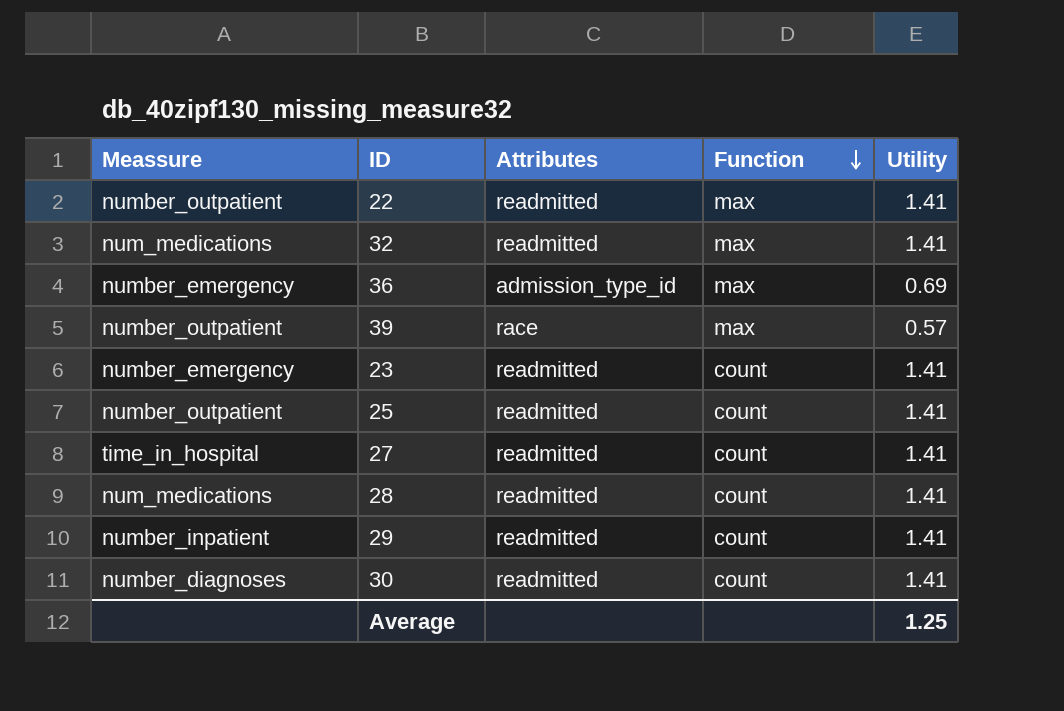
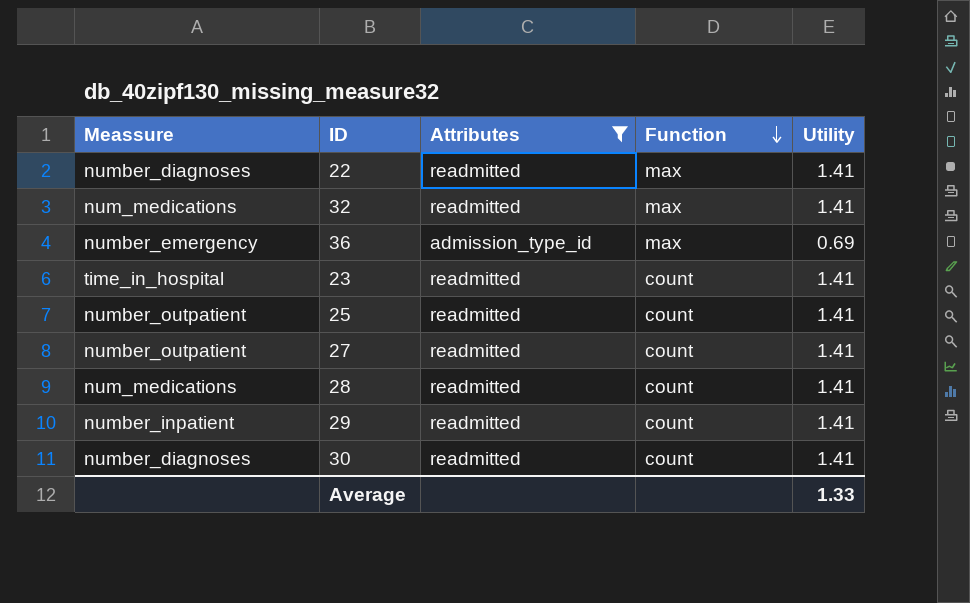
filter: none -> Attributes != race
22 | Meassure: number_outpatient -> number_diagnoses
23 | Meassure: number_emergency -> time_in_hospital
27 | Meassure: time_in_hospital -> number_outpatient
Average | Utility: 1.25 -> 1.33

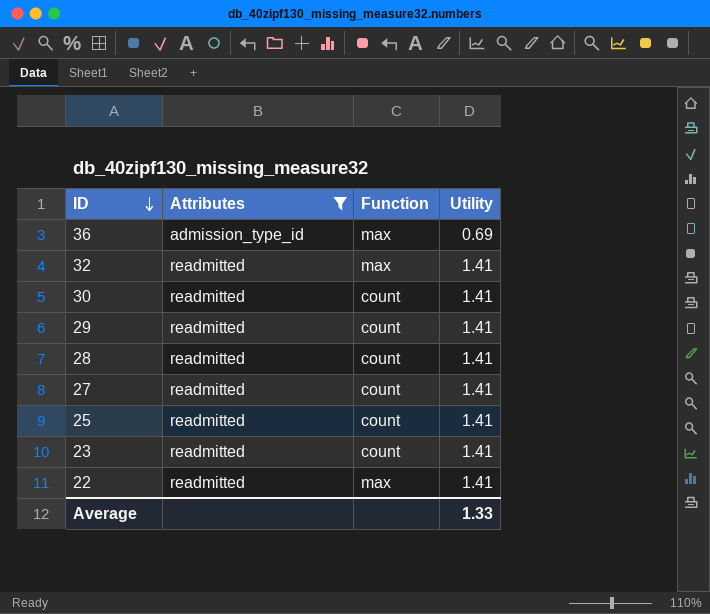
row order: Function descending -> ID descending
column Meassure | position: 1 -> none

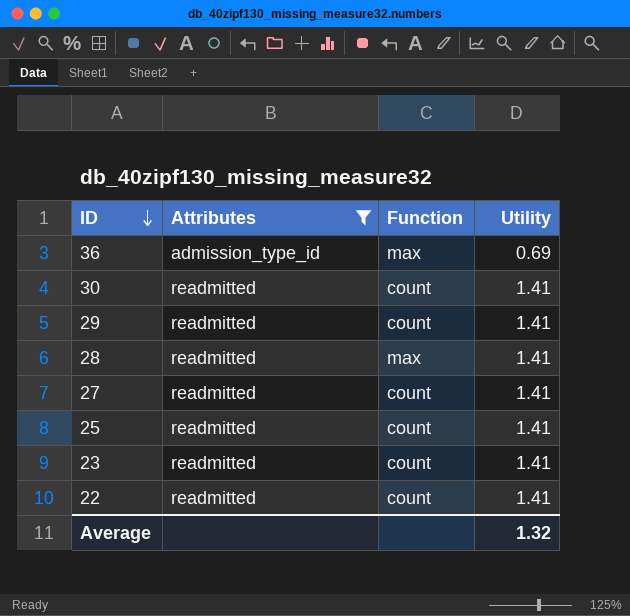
row 32: readmitted | max | 1.41 -> none
28 | Function: count -> max
22 | Function: max -> count
Average | Utility: 1.33 -> 1.32

